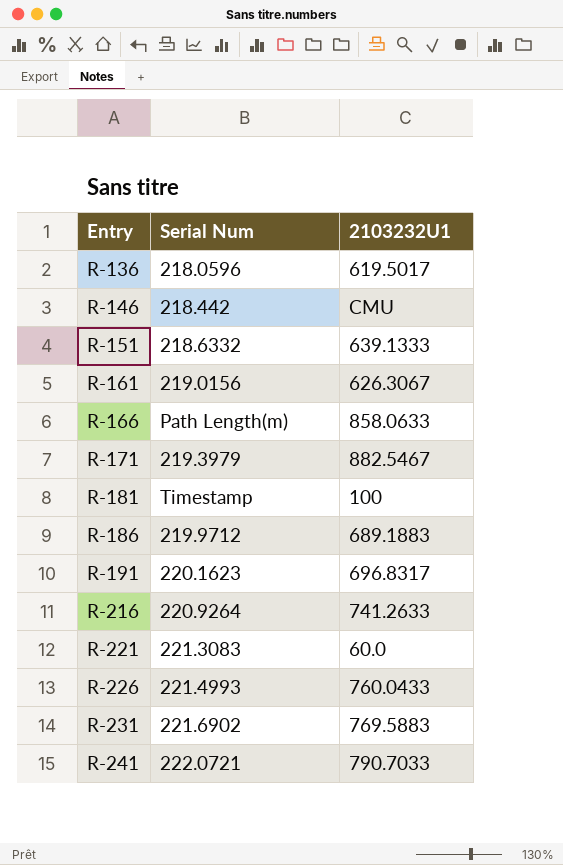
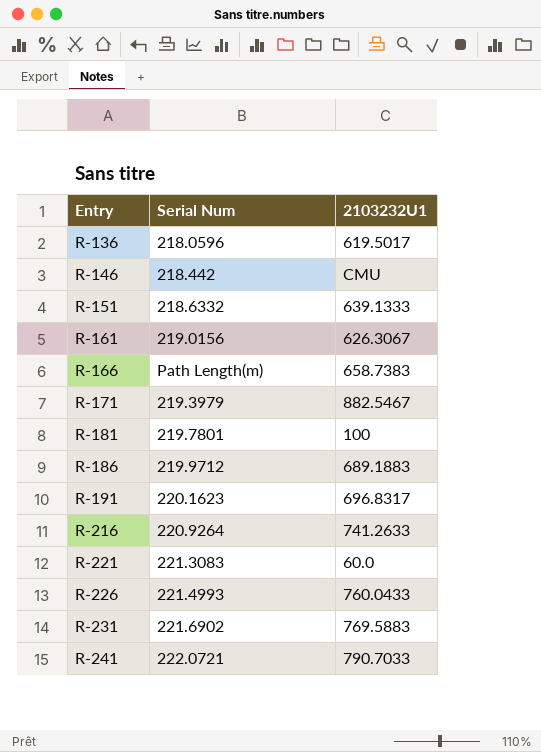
R-166 | 2103232U1: 858.0633 -> 658.7383
R-181 | Serial Num: Timestamp -> 219.7801

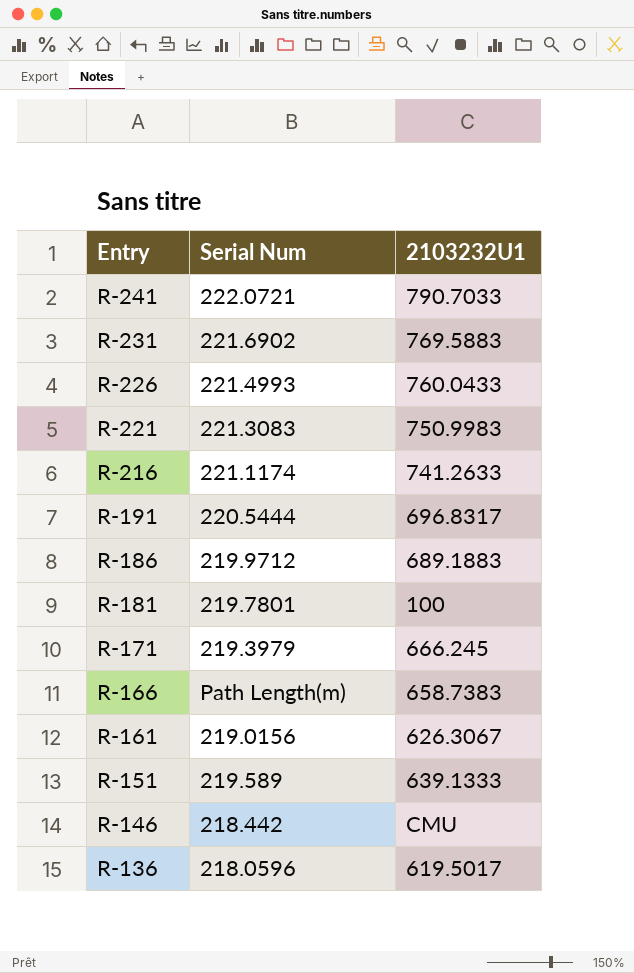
row order: Entry ascending -> Entry descending
R-221 | 2103232U1: 60.0 -> 750.9983
R-216 | Serial Num: 220.9264 -> 221.1174
R-191 | Serial Num: 220.1623 -> 220.5444
R-171 | 2103232U1: 882.5467 -> 666.245
R-151 | Serial Num: 218.6332 -> 219.589

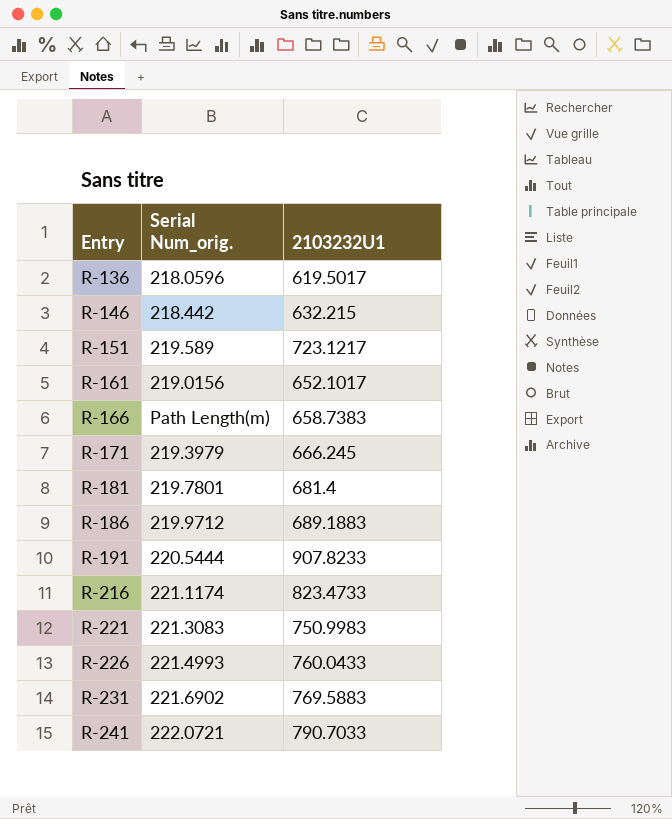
row order: Entry descending -> Entry ascending
column name: Serial Num -> Serial Num_orig.
R-146 | 2103232U1: CMU -> 632.215
R-151 | 2103232U1: 639.1333 -> 723.1217
R-161 | 2103232U1: 626.3067 -> 652.1017
R-181 | 2103232U1: 100 -> 681.4
R-191 | 2103232U1: 696.8317 -> 907.8233
R-216 | 2103232U1: 741.2633 -> 823.4733

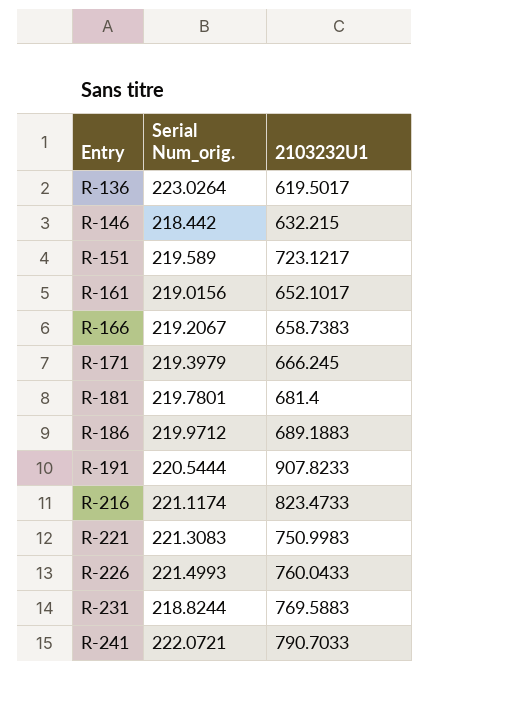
R-136 | Serial Num_orig.: 218.0596 -> 223.0264
R-166 | Serial Num_orig.: Path Length(m) -> 219.2067
R-231 | Serial Num_orig.: 221.6902 -> 218.8244

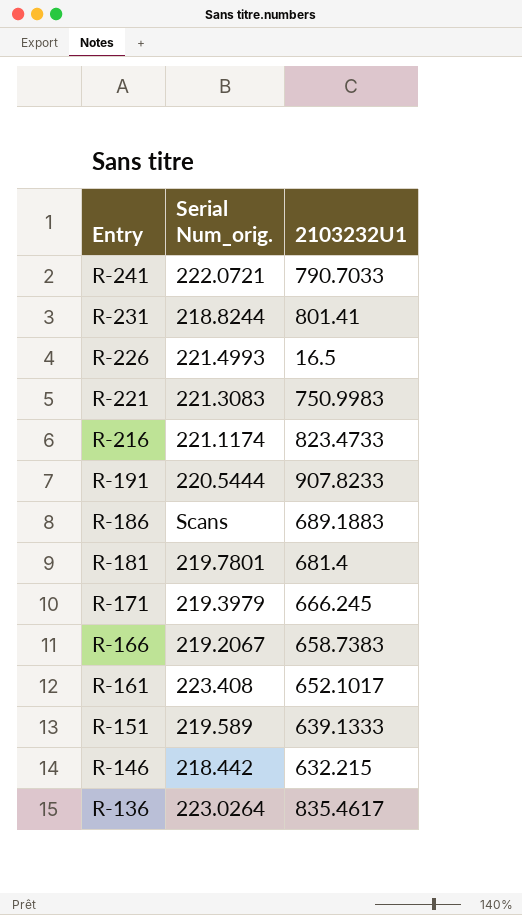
row order: Entry ascending -> Entry descending
R-231 | 2103232U1: 769.5883 -> 801.41
R-226 | 2103232U1: 760.0433 -> 16.5
R-186 | Serial Num_orig.: 219.9712 -> Scans
R-161 | Serial Num_orig.: 219.0156 -> 223.408
R-151 | 2103232U1: 723.1217 -> 639.1333
R-136 | 2103232U1: 619.5017 -> 835.4617

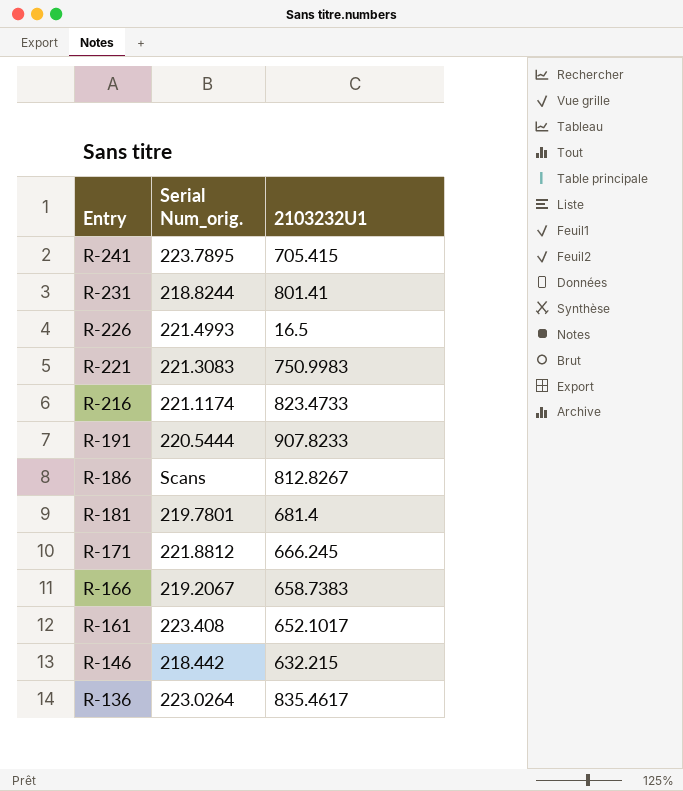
row R-151: 219.589 | 639.1333 -> none
R-241 | Serial Num_orig.: 222.0721 -> 223.7895
R-241 | 2103232U1: 790.7033 -> 705.415
R-186 | 2103232U1: 689.1883 -> 812.8267
R-171 | Serial Num_orig.: 219.3979 -> 221.8812

